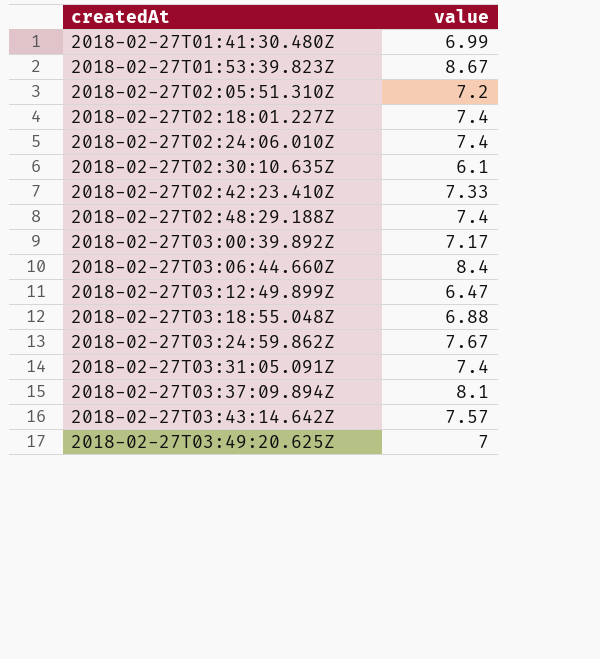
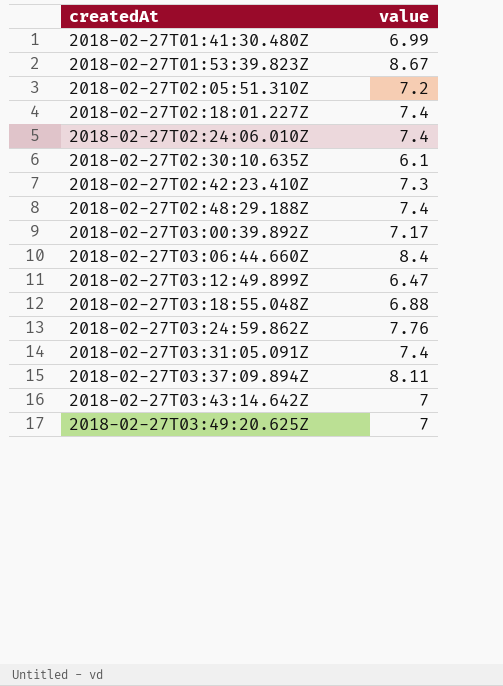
2018-02-27T02:42:23.410Z | value: 7.33 -> 7.3
2018-02-27T03:24:59.862Z | value: 7.67 -> 7.76
2018-02-27T03:37:09.894Z | value: 8.1 -> 8.11
2018-02-27T03:43:14.642Z | value: 7.57 -> 7

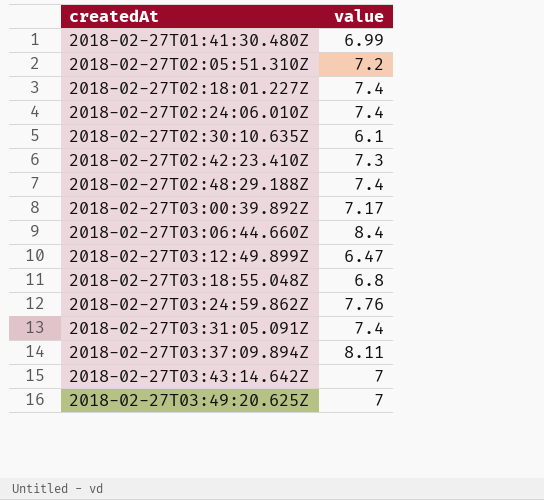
row 2018-02-27T01:53:39.823Z: 8.67 -> none
2018-02-27T03:18:55.048Z | value: 6.88 -> 6.8

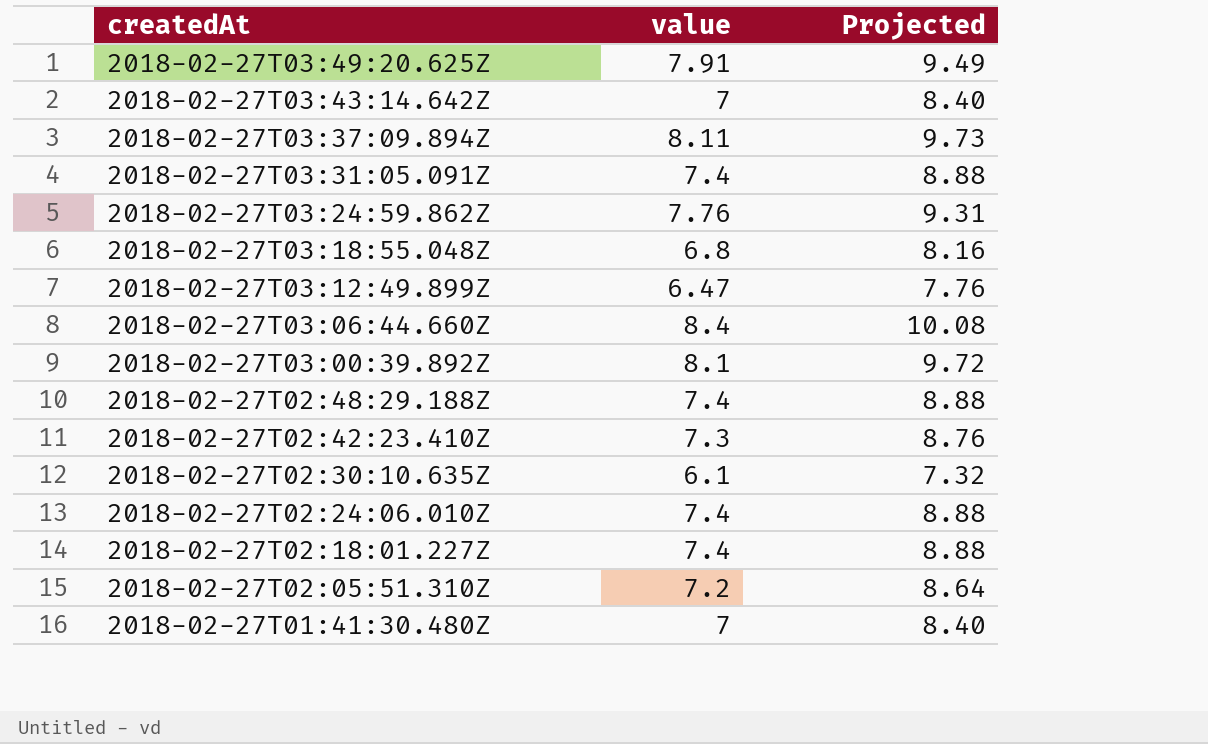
row order: createdAt ascending -> createdAt descending
column Projected | formula: none -> [value] * 1.2
2018-02-27T03:49:20.625Z | value: 7 -> 7.91
2018-02-27T03:00:39.892Z | value: 7.17 -> 8.1
2018-02-27T01:41:30.480Z | value: 6.99 -> 7

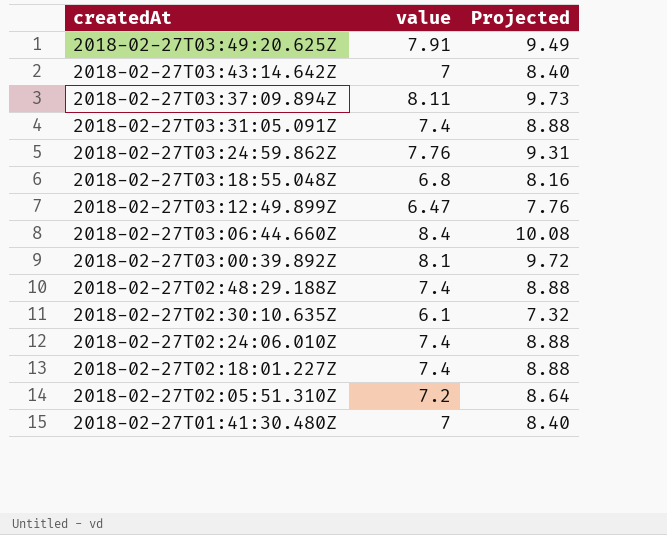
row 2018-02-27T02:42:23.410Z: 7.3 | 8.76 -> none

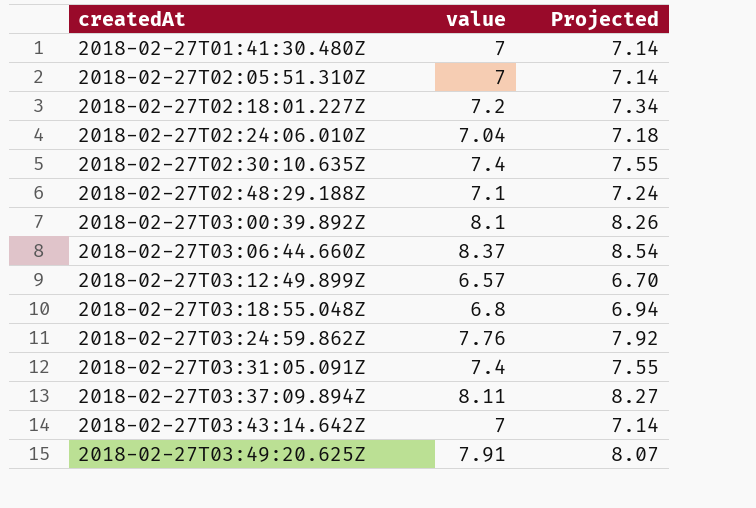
row order: createdAt descending -> createdAt ascending
column Projected | formula: [value] * 1.2 -> [value] * 1.02
2018-02-27T02:05:51.310Z | value: 7.2 -> 7
2018-02-27T02:18:01.227Z | value: 7.4 -> 7.2
2018-02-27T02:24:06.010Z | value: 7.4 -> 7.04
2018-02-27T02:30:10.635Z | value: 6.1 -> 7.4
2018-02-27T02:48:29.188Z | value: 7.4 -> 7.1
2018-02-27T03:06:44.660Z | value: 8.4 -> 8.37
2018-02-27T03:12:49.899Z | value: 6.47 -> 6.57

